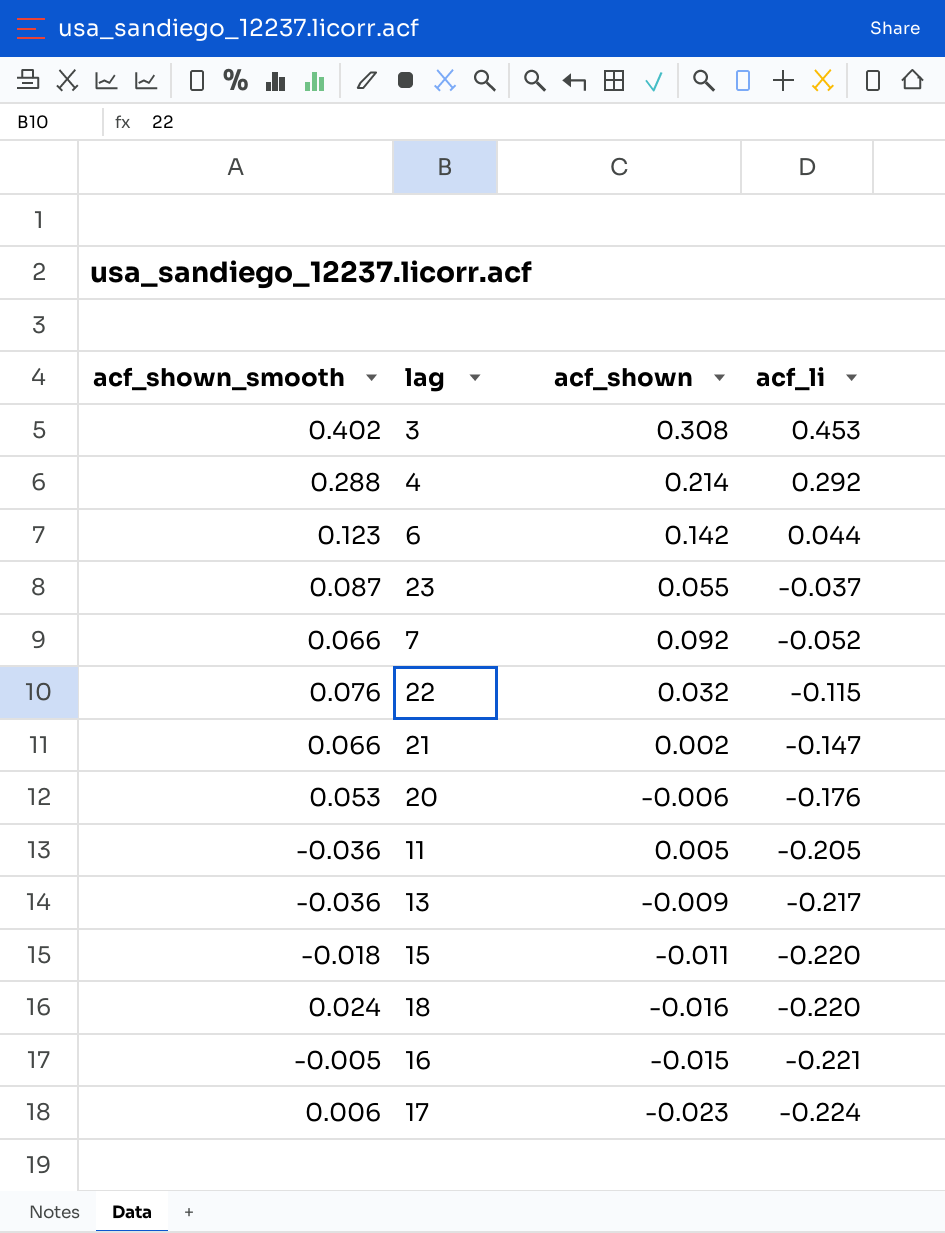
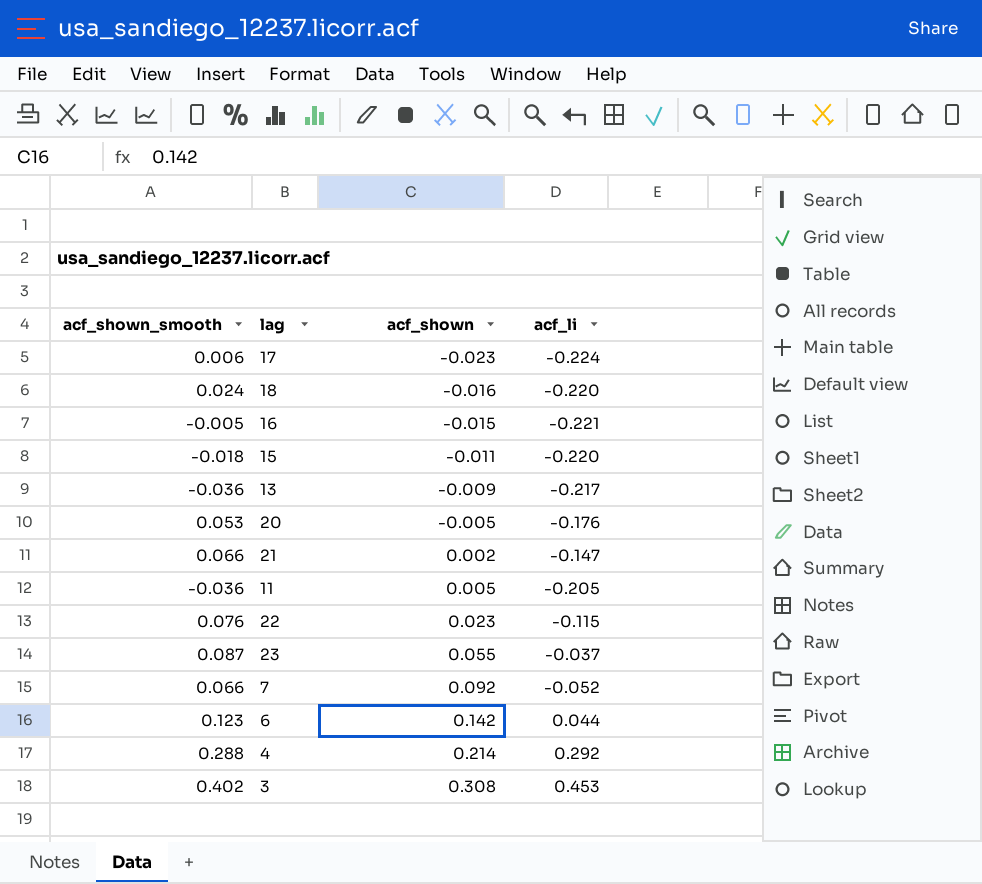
row order: acf_li descending -> acf_shown ascending
20 | acf_shown: -0.006 -> -0.005
22 | acf_shown: 0.032 -> 0.023

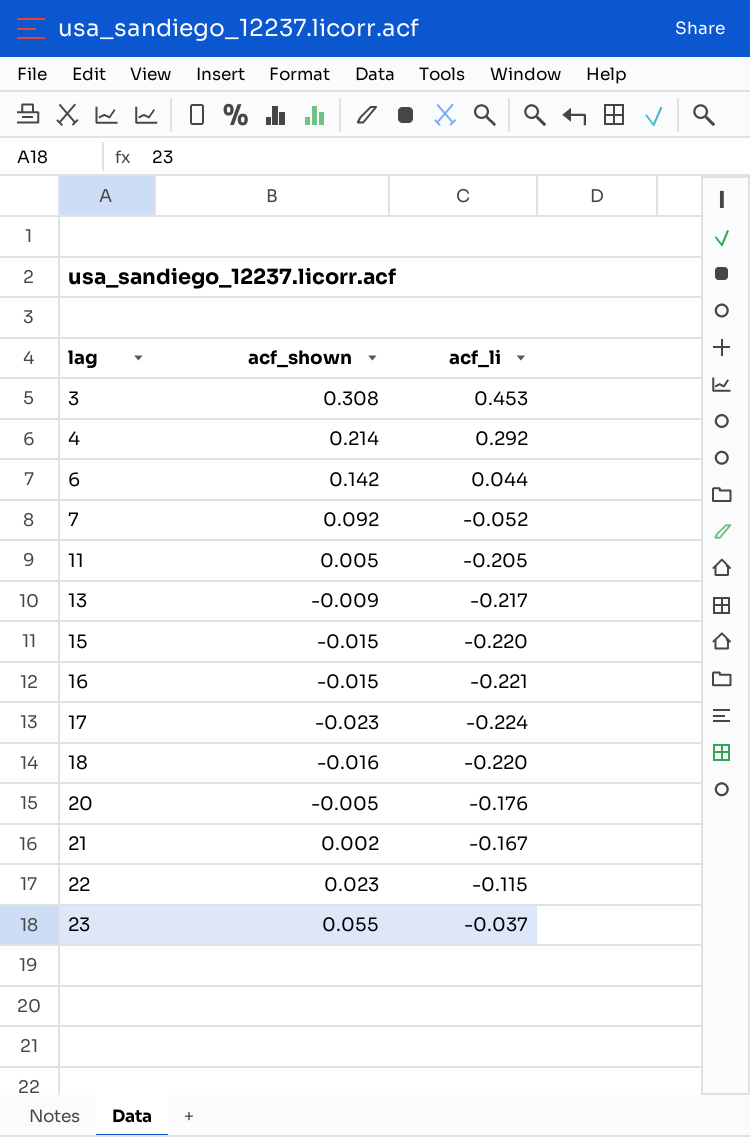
row order: acf_shown ascending -> lag ascending
column acf_shown_smooth | position: 1 -> none
15 | acf_shown: -0.011 -> -0.015
21 | acf_li: -0.147 -> -0.167

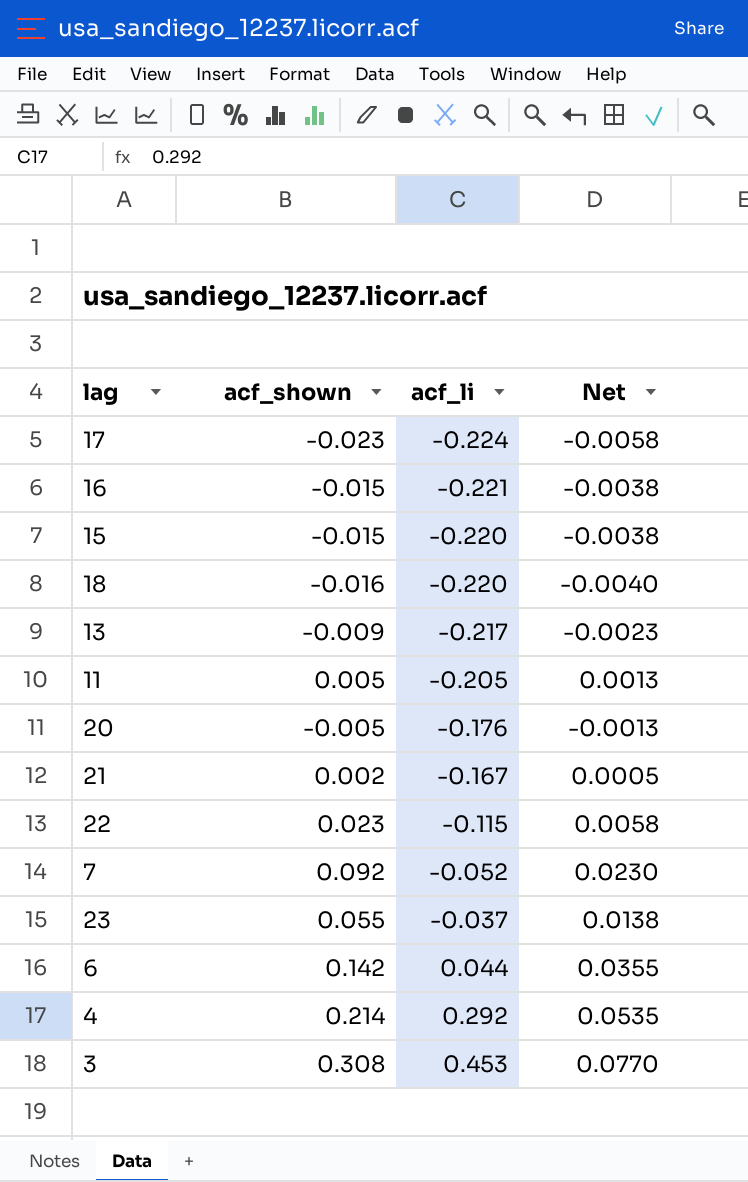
row order: lag ascending -> acf_li ascending
column Net | formula: none -> [acf_shown] * 0.25

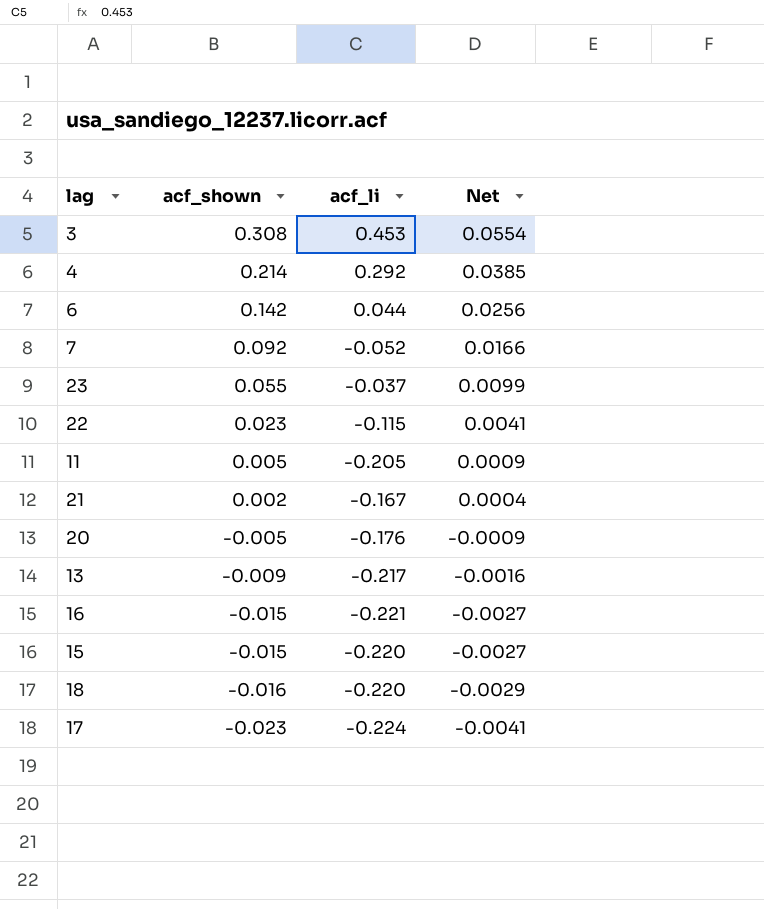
row order: acf_li ascending -> acf_shown descending
column Net | formula: [acf_shown] * 0.25 -> [acf_shown] * 0.18

